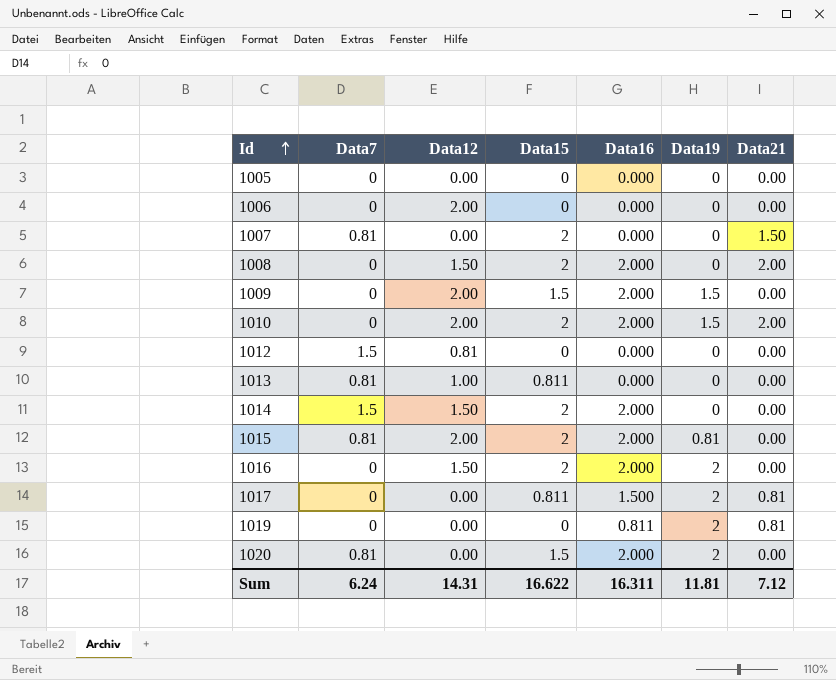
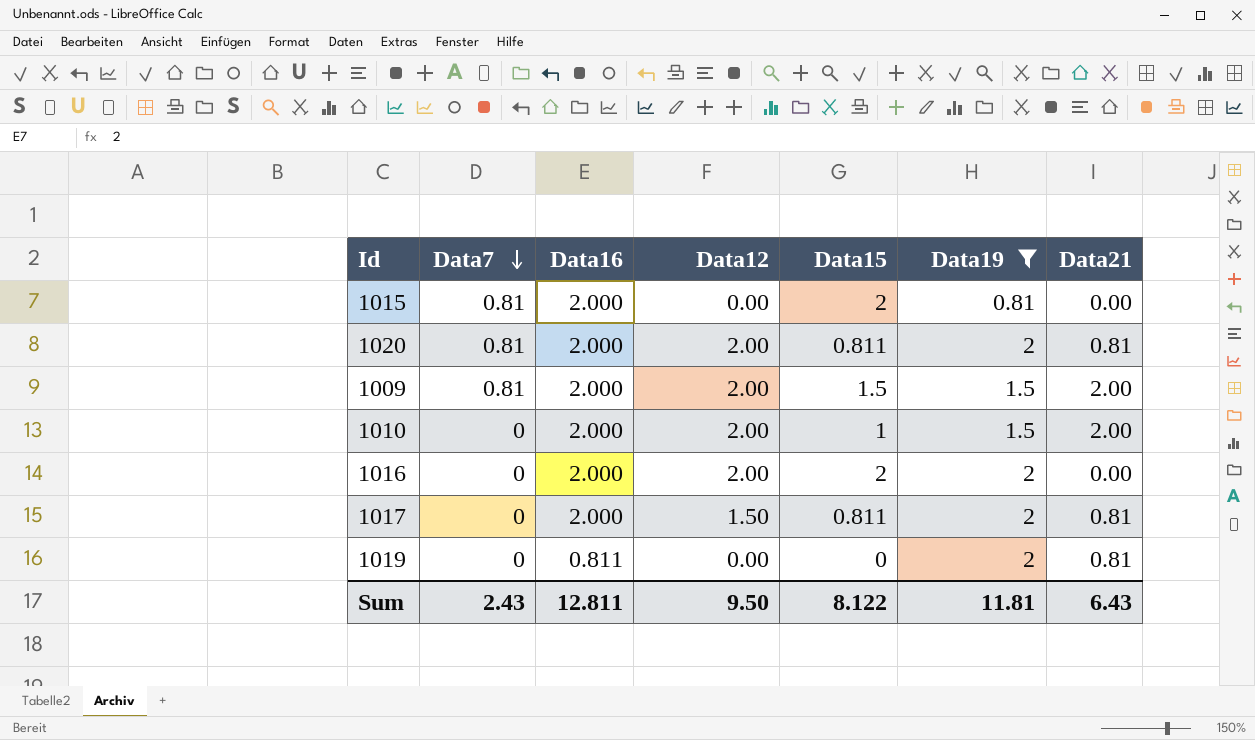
filter: none -> Data19 != 0
row order: Id ascending -> Data7 descending
column Data16 | position: 5 -> 3
1015 | Data12: 2.00 -> 0.00
1020 | Data12: 0.00 -> 2.00
1020 | Data15: 1.5 -> 0.811
1020 | Data21: 0.00 -> 0.81
1009 | Data7: 0 -> 0.81
1009 | Data21: 0.00 -> 2.00
1010 | Data15: 2 -> 1
1016 | Data12: 1.50 -> 2.00
1017 | Data16: 1.500 -> 2.000
1017 | Data12: 0.00 -> 1.50
Sum | Data7: 6.24 -> 2.43
Sum | Data16: 16.311 -> 12.811
Sum | Data12: 14.31 -> 9.50
Sum | Data15: 16.622 -> 8.122
Sum | Data21: 7.12 -> 6.43

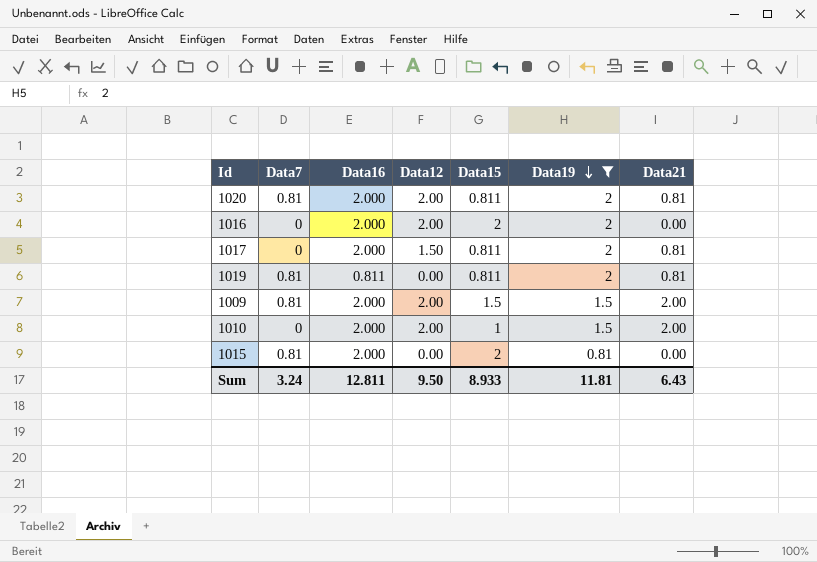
row order: Data7 descending -> Data19 descending
1019 | Data7: 0 -> 0.81
1019 | Data15: 0 -> 0.811
Sum | Data7: 2.43 -> 3.24
Sum | Data15: 8.122 -> 8.933

